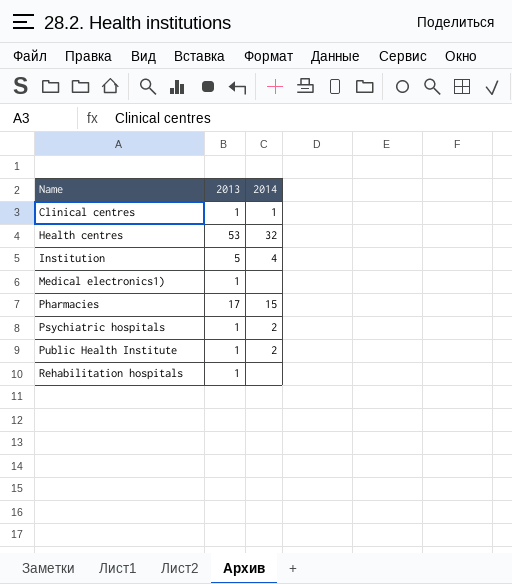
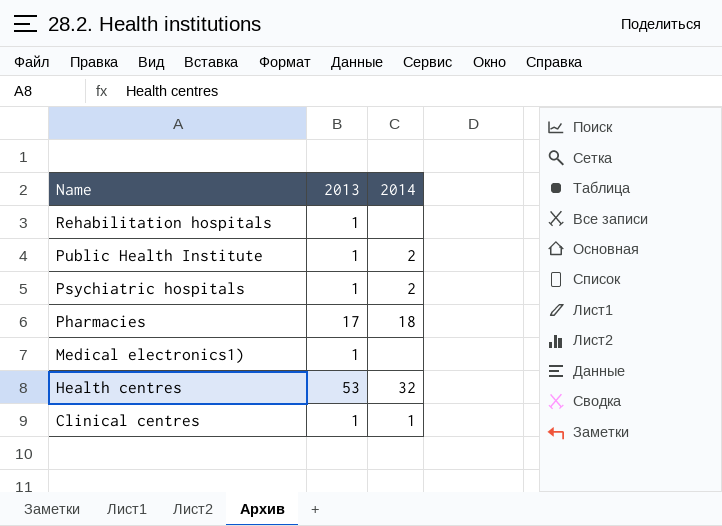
row order: Name ascending -> Name descending
row Institution: 5 | 4 -> none
Pharmacies | 2014: 15 -> 18

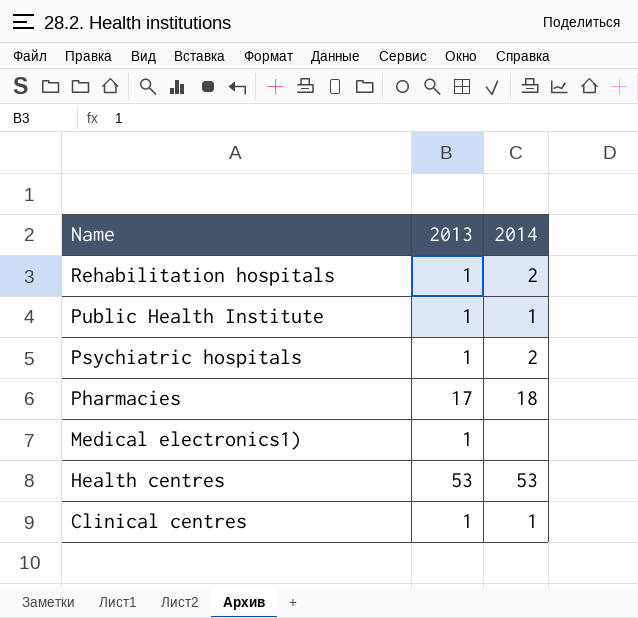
Rehabilitation hospitals | 2014: none -> 2
Public Health Institute | 2014: 2 -> 1
Health centres | 2014: 32 -> 53

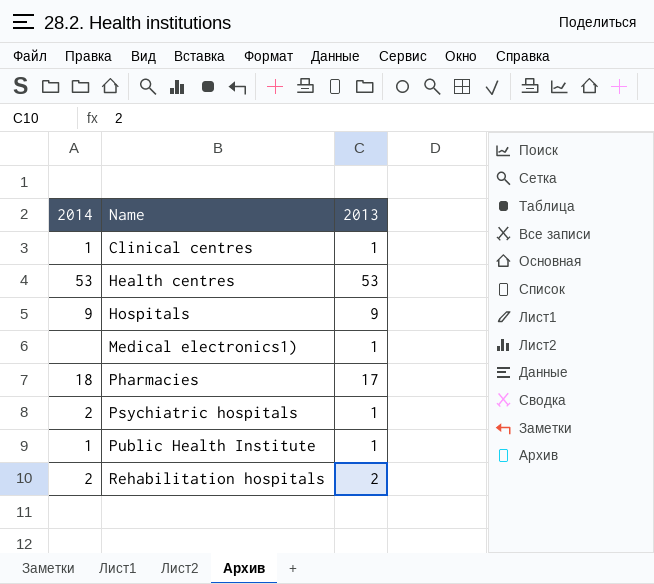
row order: Name descending -> Name ascending
column 2014 | position: 3 -> 1
row Hospitals: none -> 9 | 9
Rehabilitation hospitals | 2013: 1 -> 2

